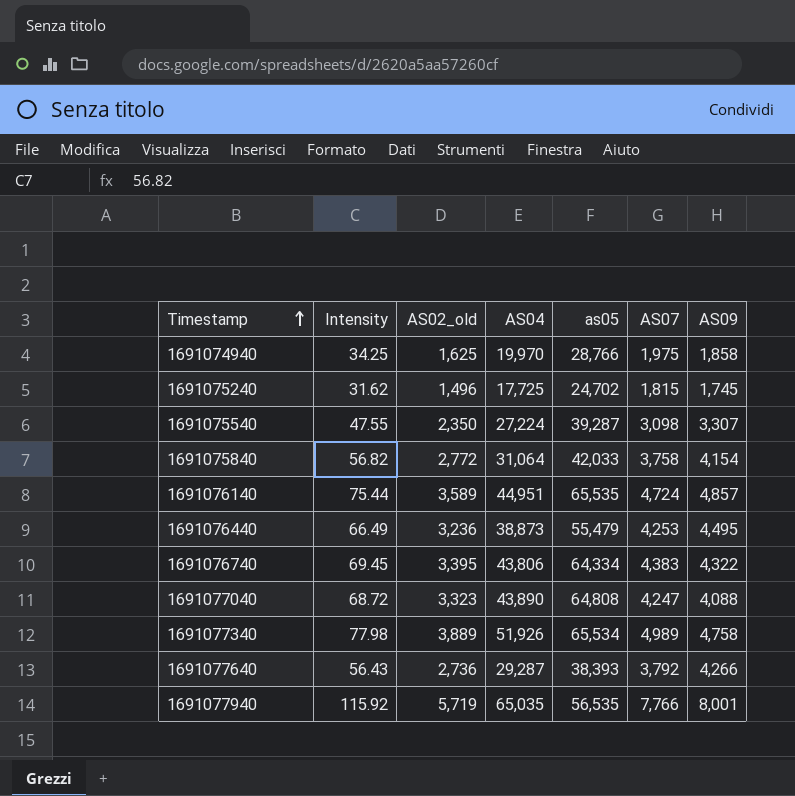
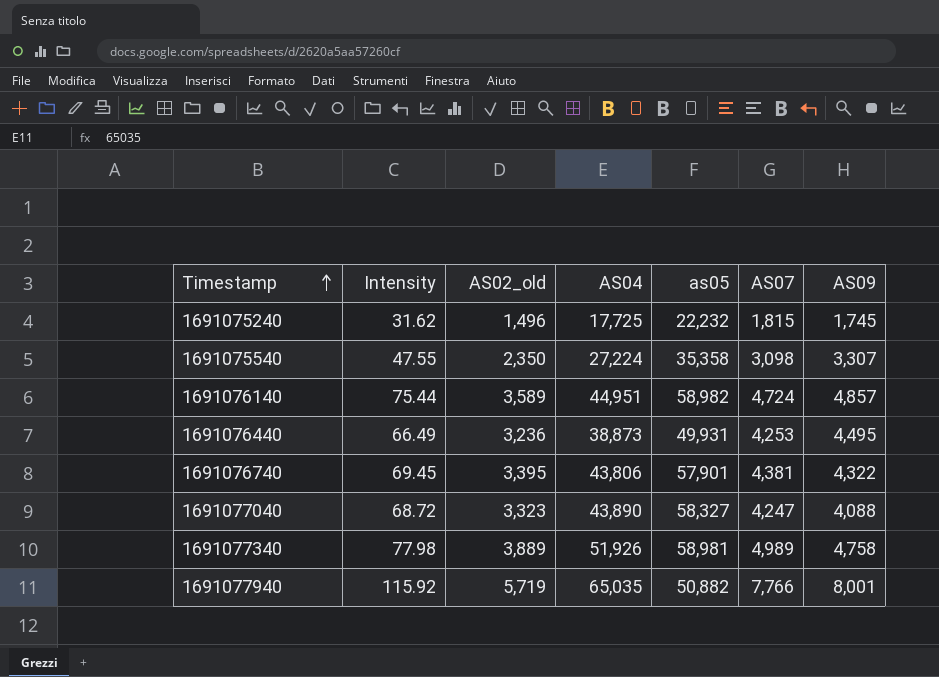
row 1691074940: 34.25 | 1,625 | 19,970 | 28,766 | 1,975 | 1,858 -> none
row 1691075840: 56.82 | 2,772 | 31,064 | 42,033 | 3,758 | 4,154 -> none
row 1691077640: 56.43 | 2,736 | 29,287 | 38,393 | 3,792 | 4,266 -> none
1691075240 | as05: 24,702 -> 22,232
1691075540 | as05: 39,287 -> 35,358
1691076140 | as05: 65,535 -> 58,982
1691076440 | as05: 55,479 -> 49,931
1691076740 | as05: 64,334 -> 57,901
1691076740 | AS07: 4,383 -> 4,381
1691077040 | as05: 64,808 -> 58,327
1691077340 | as05: 65,534 -> 58,981
1691077940 | as05: 56,535 -> 50,882

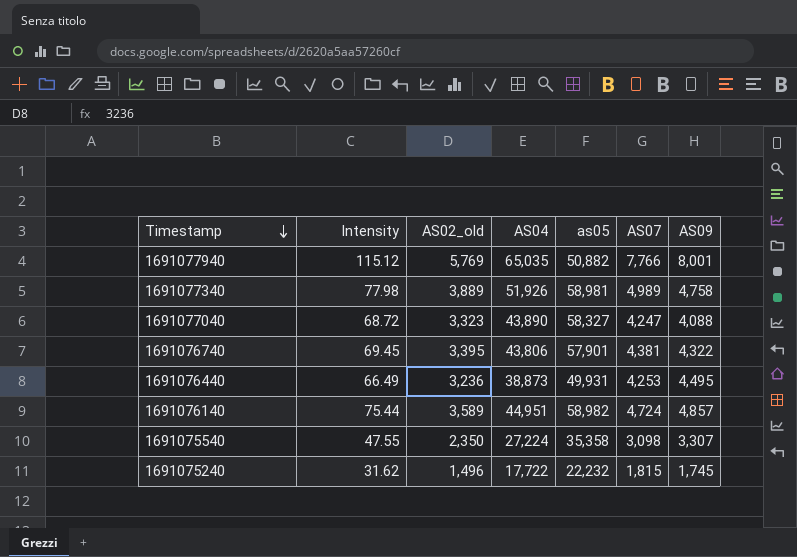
row order: Timestamp ascending -> Timestamp descending
1691077940 | Intensity: 115.92 -> 115.12
1691077940 | AS02_old: 5,719 -> 5,769
1691075240 | AS04: 17,725 -> 17,722

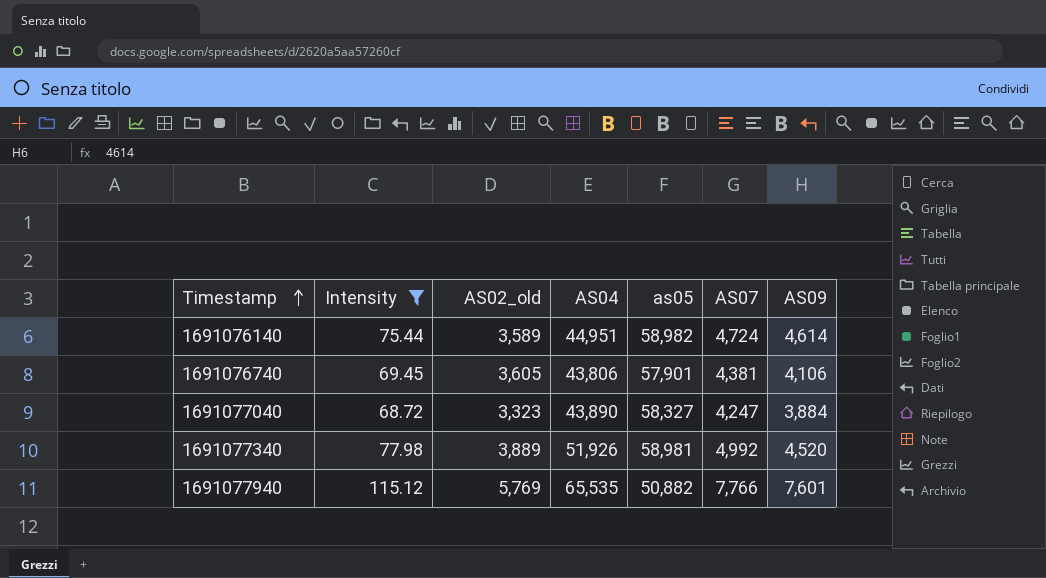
filter: none -> Intensity >= 68.72
row order: Timestamp descending -> Timestamp ascending
1691076140 | AS09: 4,857 -> 4,614
1691076740 | AS02_old: 3,395 -> 3,605
1691076740 | AS09: 4,322 -> 4,106
1691077040 | AS09: 4,088 -> 3,884
1691077340 | AS07: 4,989 -> 4,992
1691077340 | AS09: 4,758 -> 4,520
1691077940 | AS04: 65,035 -> 65,535
1691077940 | AS09: 8,001 -> 7,601

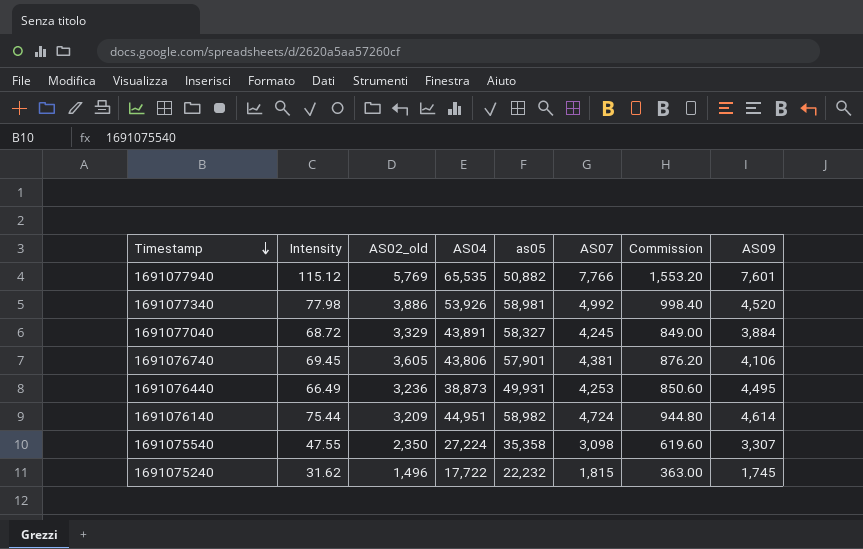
filter: Intensity >= 68.72 -> none
row order: Timestamp ascending -> Timestamp descending
column Commission | formula: none -> [AS07] * 0.2
1691077340 | AS02_old: 3,889 -> 3,886
1691077340 | AS04: 51,926 -> 53,926
1691077040 | AS02_old: 3,323 -> 3,329
1691077040 | AS04: 43,890 -> 43,891
1691077040 | AS07: 4,247 -> 4,245
1691076140 | AS02_old: 3,589 -> 3,209

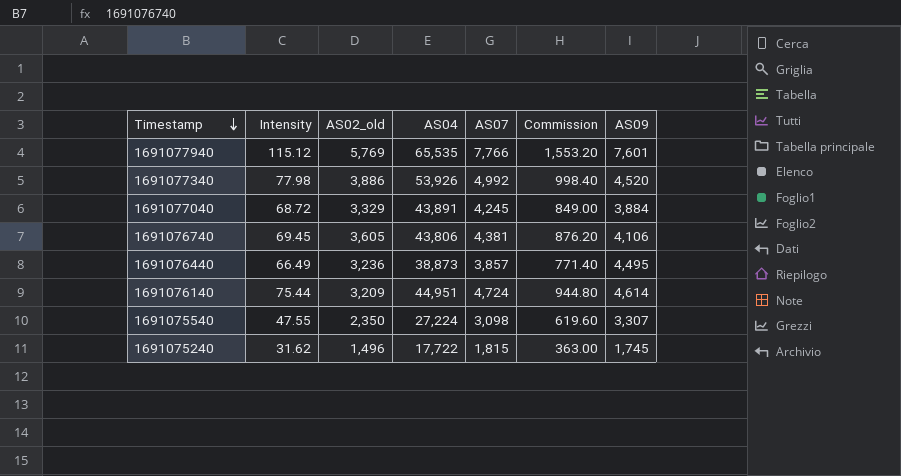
column as05 | position: 5 -> none
1691076440 | AS07: 4,253 -> 3,857
1691076440 | Commission: 850.60 -> 771.40

